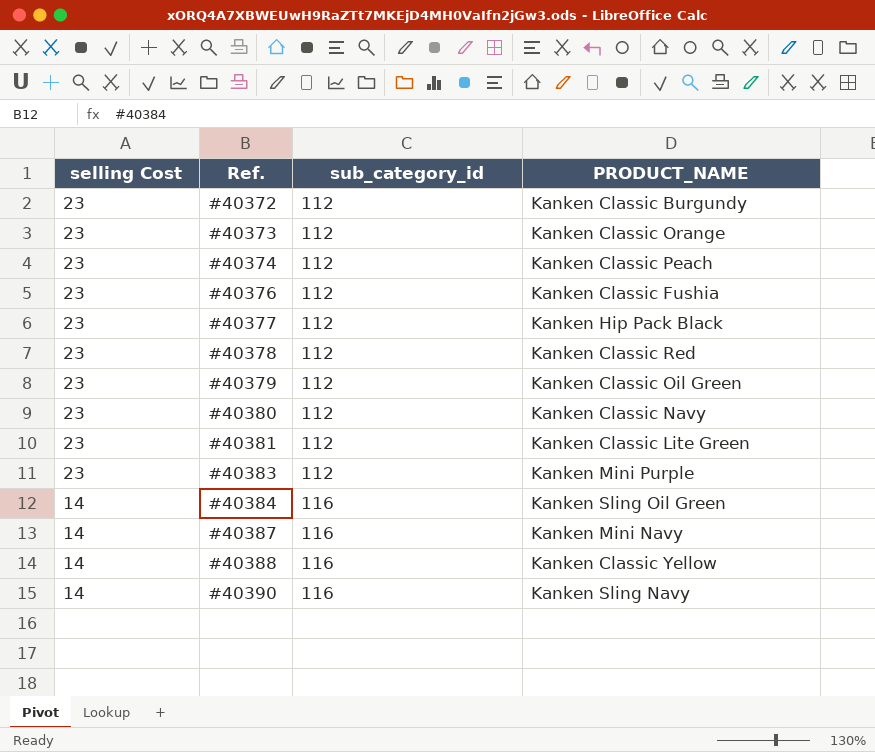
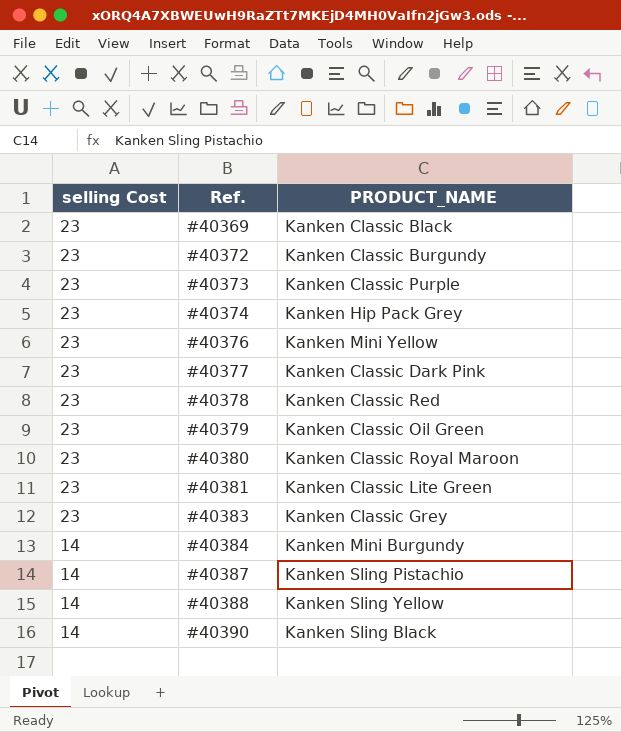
column sub_category_id | position: 3 -> none
row #40369: none -> 23 | Kanken Classic Black
#40373 | PRODUCT_NAME: Kanken Classic Orange -> Kanken Classic Purple
#40374 | PRODUCT_NAME: Kanken Classic Peach -> Kanken Hip Pack Grey
#40376 | PRODUCT_NAME: Kanken Classic Fushia -> Kanken Mini Yellow
#40377 | PRODUCT_NAME: Kanken Hip Pack Black -> Kanken Classic Dark Pink
#40380 | PRODUCT_NAME: Kanken Classic Navy -> Kanken Classic Royal Maroon
#40383 | PRODUCT_NAME: Kanken Mini Purple -> Kanken Classic Grey
#40384 | PRODUCT_NAME: Kanken Sling Oil Green -> Kanken Mini Burgundy
#40387 | PRODUCT_NAME: Kanken Mini Navy -> Kanken Sling Pistachio
#40388 | PRODUCT_NAME: Kanken Classic Yellow -> Kanken Sling Yellow
#40390 | PRODUCT_NAME: Kanken Sling Navy -> Kanken Sling Black

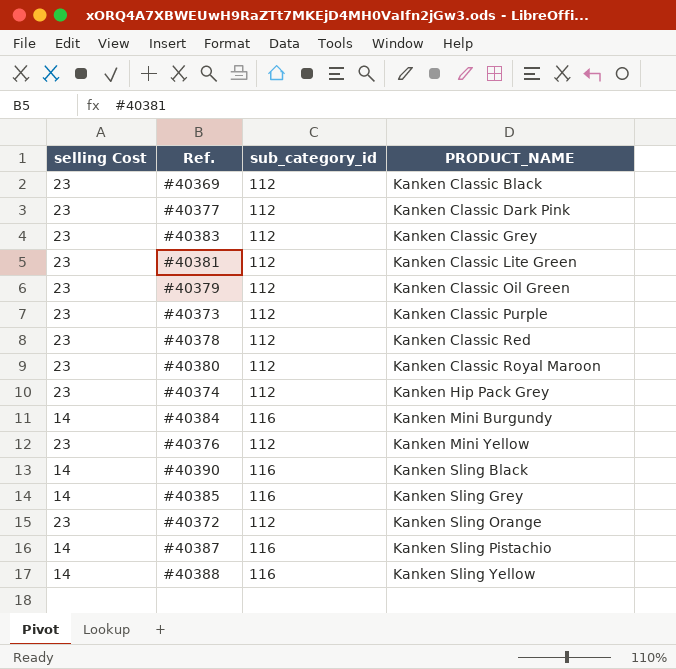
row order: selling Cost descending -> PRODUCT_NAME ascending
column sub_category_id | position: none -> 3
row #40385: none -> 14 | 116 | Kanken Sling Grey
#40372 | PRODUCT_NAME: Kanken Classic Burgundy -> Kanken Sling Orange

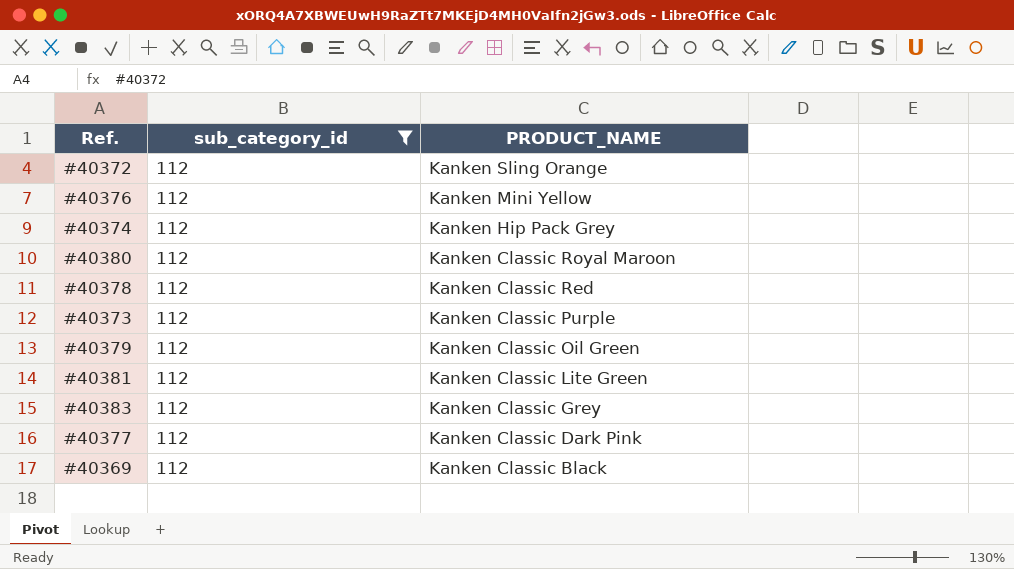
filter: none -> sub_category_id = 112
row order: PRODUCT_NAME ascending -> PRODUCT_NAME descending
column selling Cost | position: 1 -> none

